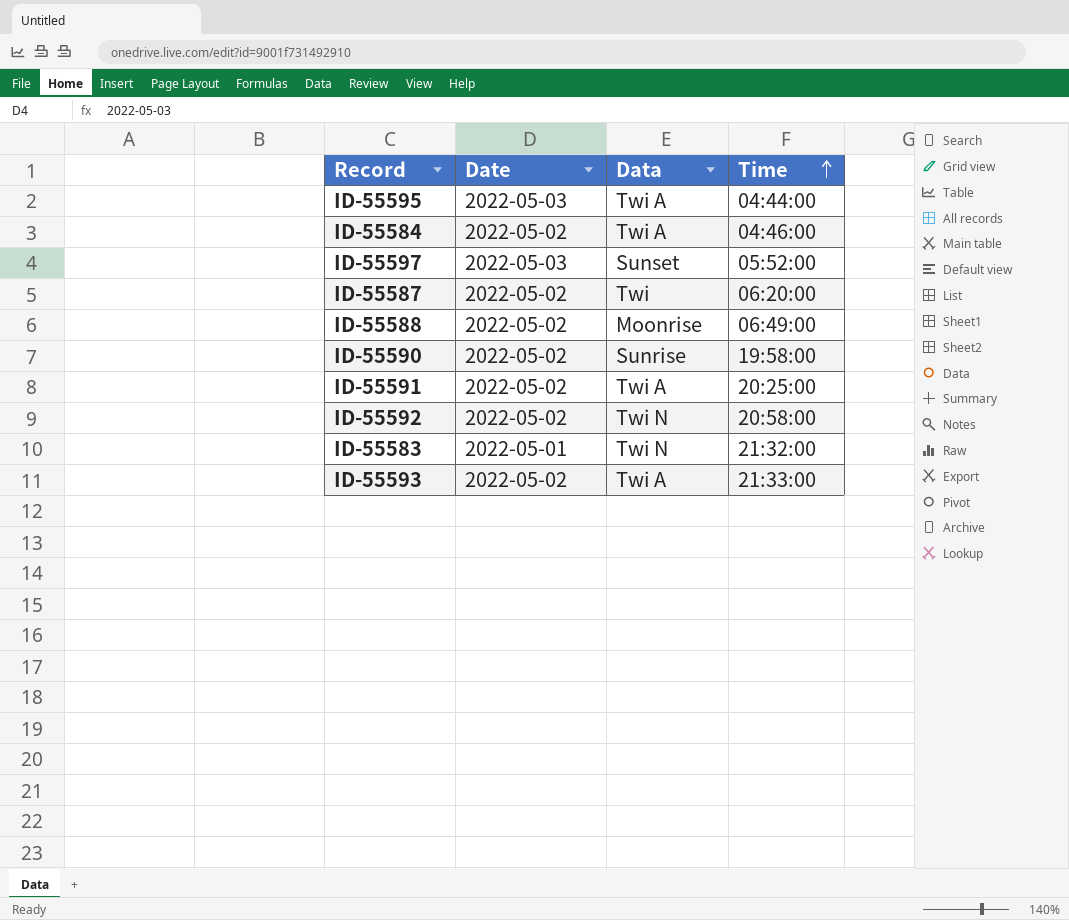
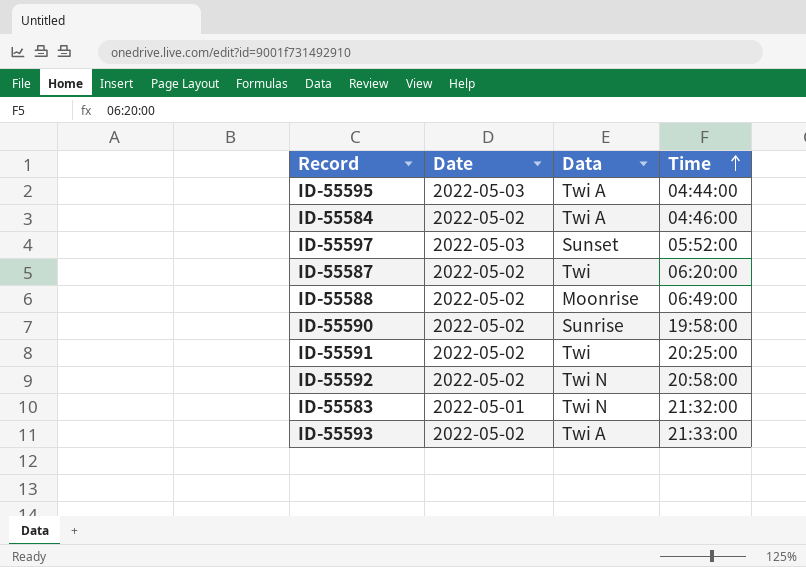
ID-55591 | Data: Twi A -> Twi

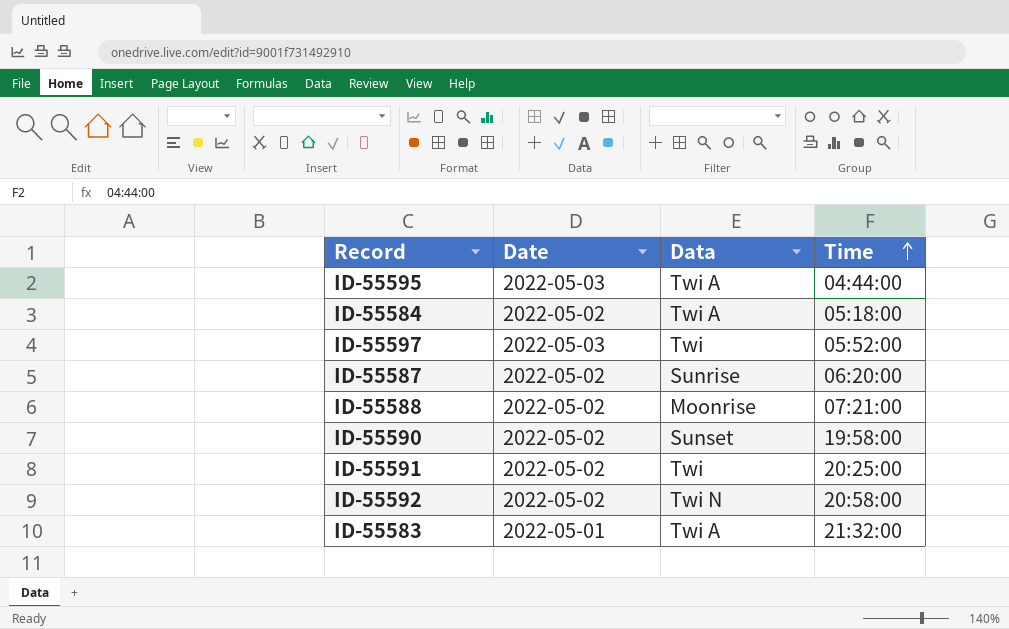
row ID-55593: 2022-05-02 | Twi A | 21:33:00 -> none
ID-55584 | Time: 04:46:00 -> 05:18:00
ID-55597 | Data: Sunset -> Twi
ID-55587 | Data: Twi -> Sunrise
ID-55588 | Time: 06:49:00 -> 07:21:00
ID-55590 | Data: Sunrise -> Sunset
ID-55583 | Data: Twi N -> Twi A

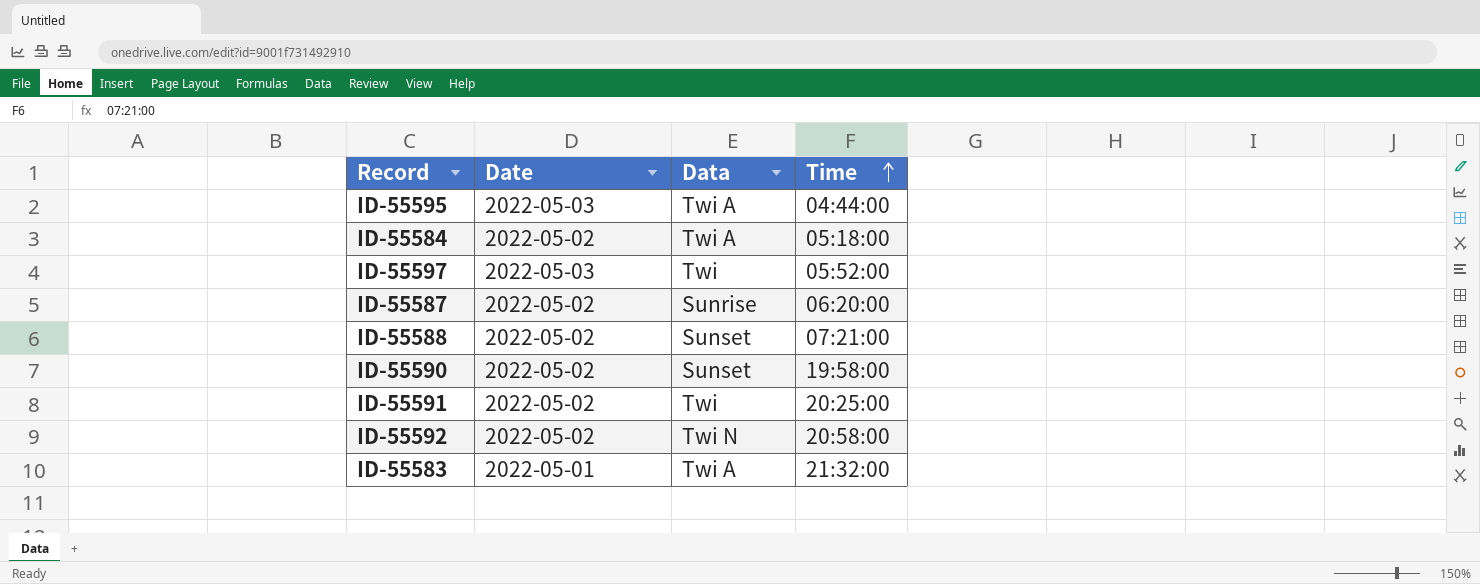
ID-55588 | Data: Moonrise -> Sunset

